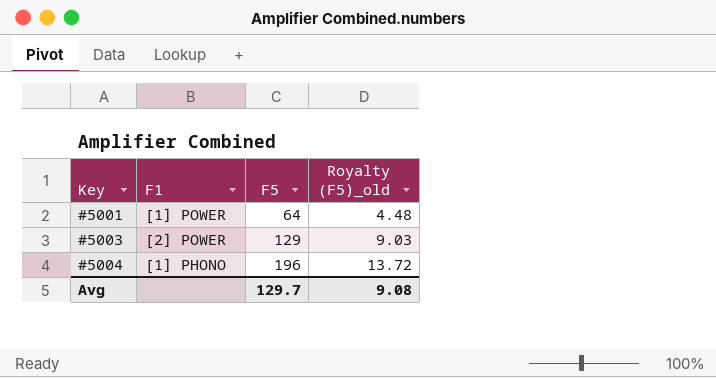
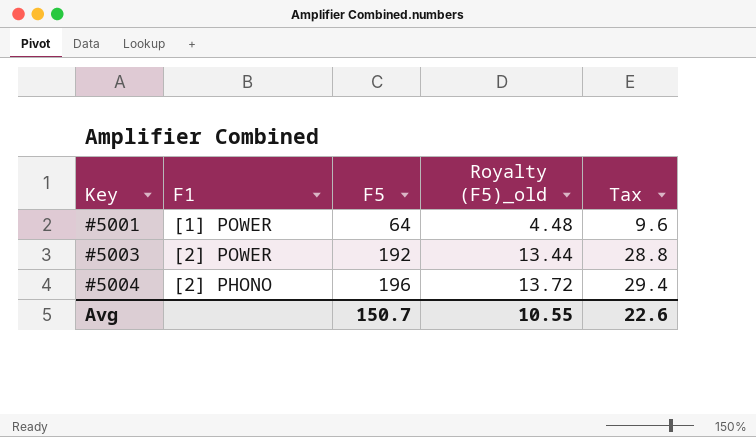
column Tax | formula: none -> [F5] * 0.15
#5003 | F5: 129 -> 192
#5003 | Royalty (F5)_old: 9.03 -> 13.44
#5004 | F1: [1] PHONO -> [2] PHONO
Avg | F5: 129.7 -> 150.7
Avg | Royalty (F5)_old: 9.08 -> 10.55

